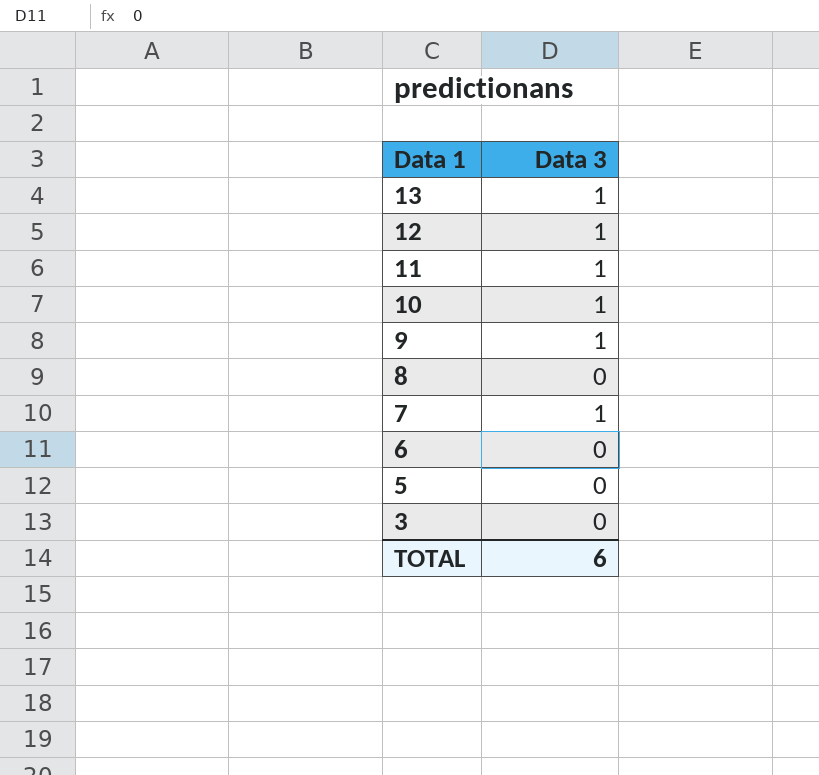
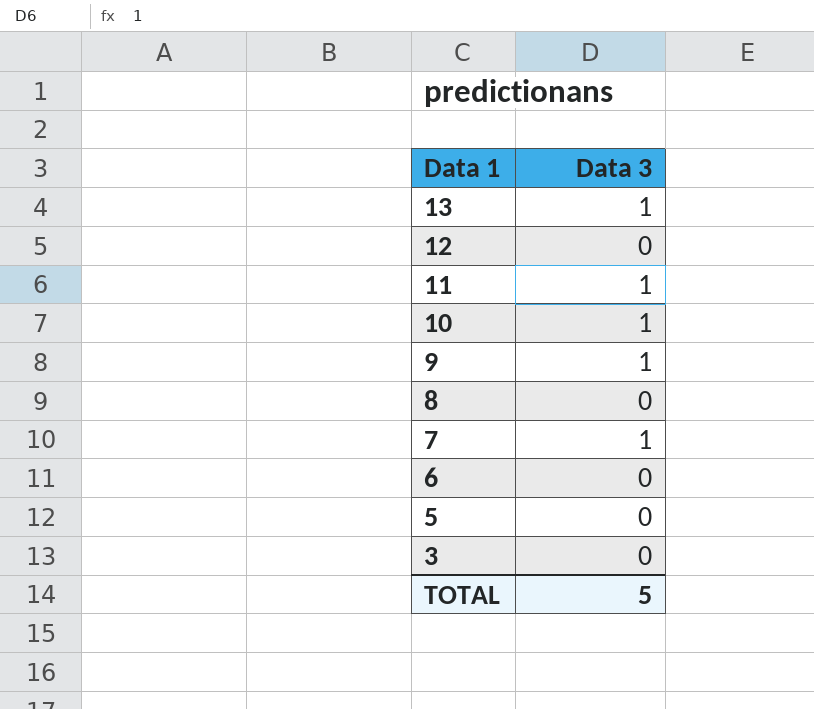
12 | Data 3: 1 -> 0
TOTAL | Data 3: 6 -> 5

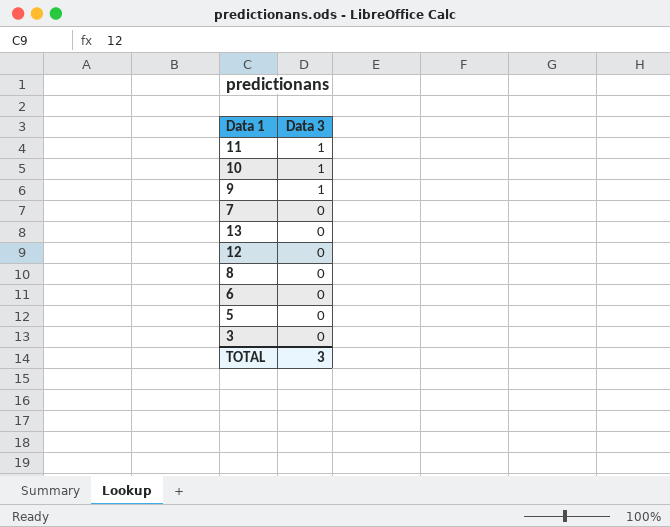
row order: Data 1 descending -> Data 3 descending
7 | Data 3: 1 -> 0
13 | Data 3: 1 -> 0
TOTAL | Data 3: 5 -> 3

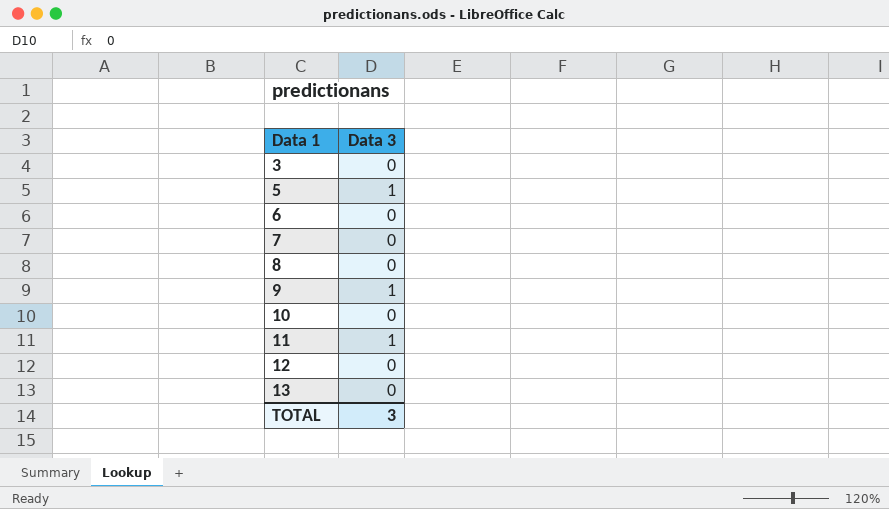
row order: Data 3 descending -> Data 1 ascending
5 | Data 3: 0 -> 1
10 | Data 3: 1 -> 0

